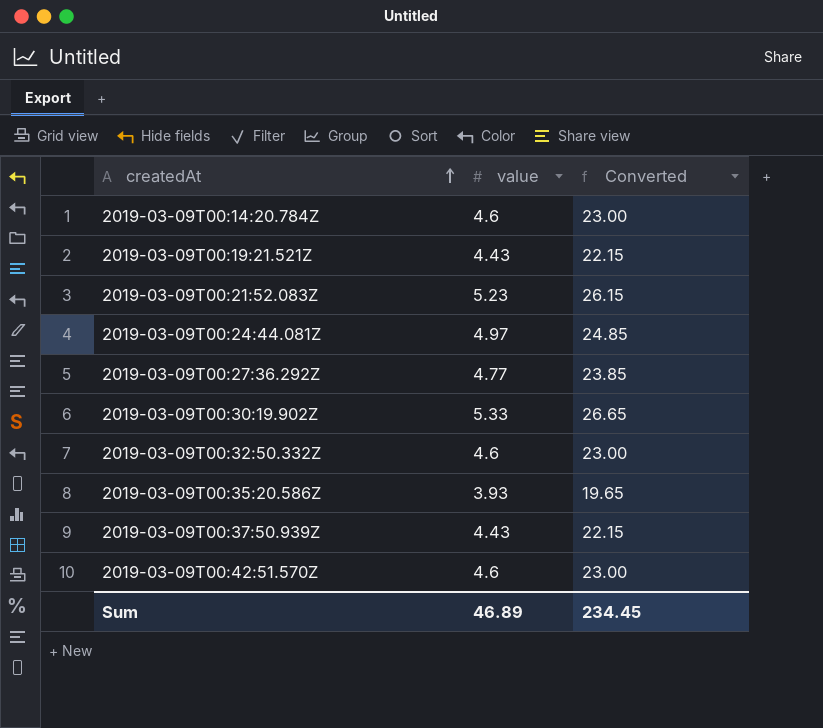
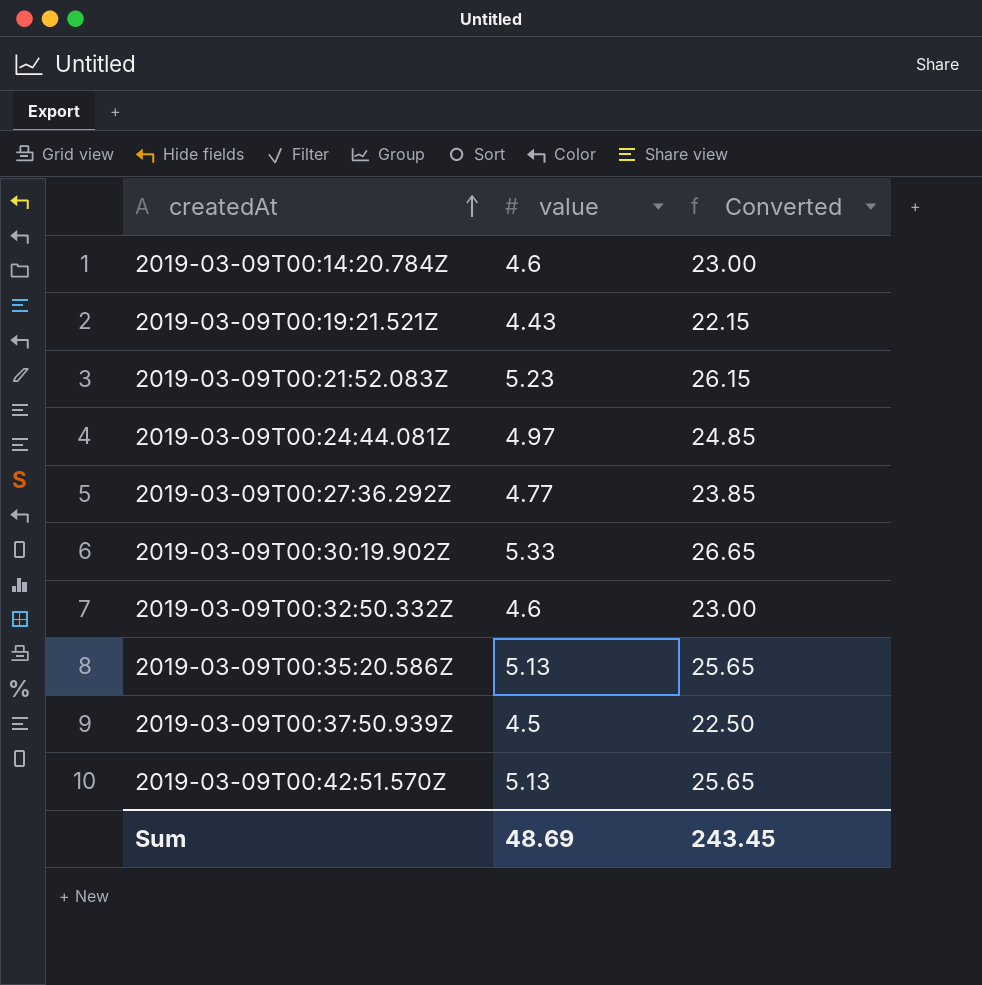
2019-03-09T00:35:20.586Z | value: 3.93 -> 5.13
2019-03-09T00:35:20.586Z | Converted: 19.65 -> 25.65
2019-03-09T00:37:50.939Z | value: 4.43 -> 4.5
2019-03-09T00:37:50.939Z | Converted: 22.15 -> 22.50
2019-03-09T00:42:51.570Z | value: 4.6 -> 5.13
2019-03-09T00:42:51.570Z | Converted: 23.00 -> 25.65
Sum | value: 46.89 -> 48.69
Sum | Converted: 234.45 -> 243.45

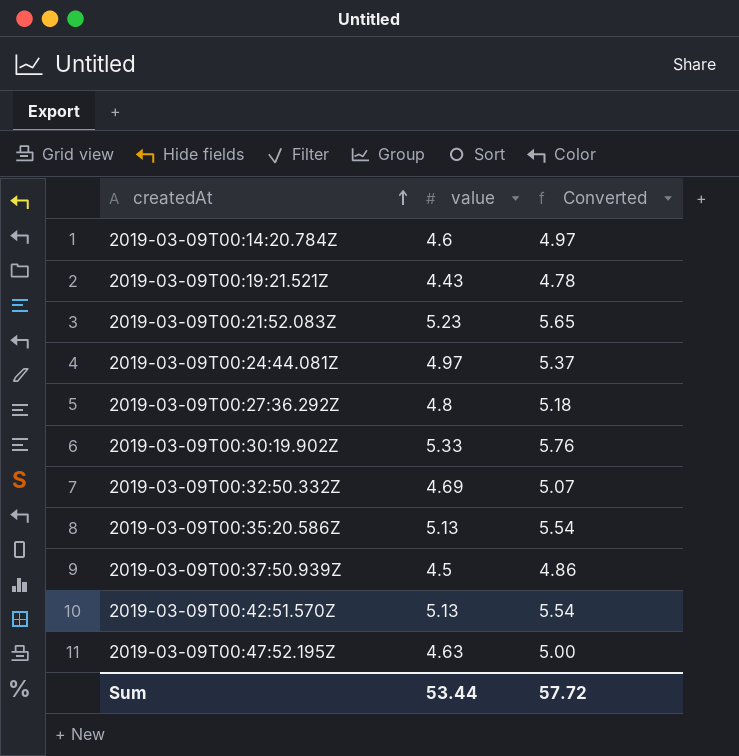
column Converted | formula: [value] * 5 -> [value] * 1.08
2019-03-09T00:27:36.292Z | value: 4.77 -> 4.8
2019-03-09T00:32:50.332Z | value: 4.6 -> 4.69
row 2019-03-09T00:47:52.195Z: none -> 4.63 | 5.00
Sum | value: 48.69 -> 53.44
Sum | Converted: 243.45 -> 57.72

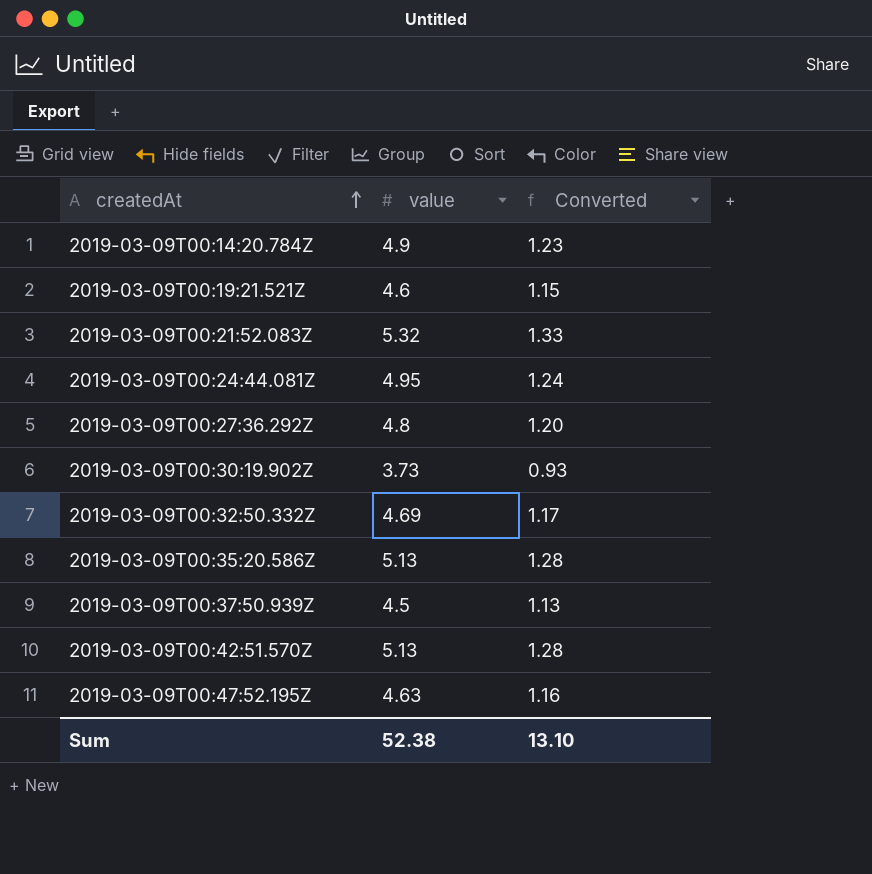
column Converted | formula: [value] * 1.08 -> [value] * 0.25
2019-03-09T00:14:20.784Z | value: 4.6 -> 4.9
2019-03-09T00:19:21.521Z | value: 4.43 -> 4.6
2019-03-09T00:21:52.083Z | value: 5.23 -> 5.32
2019-03-09T00:24:44.081Z | value: 4.97 -> 4.95
2019-03-09T00:30:19.902Z | value: 5.33 -> 3.73
Sum | value: 53.44 -> 52.38
Sum | Converted: 57.72 -> 13.10

